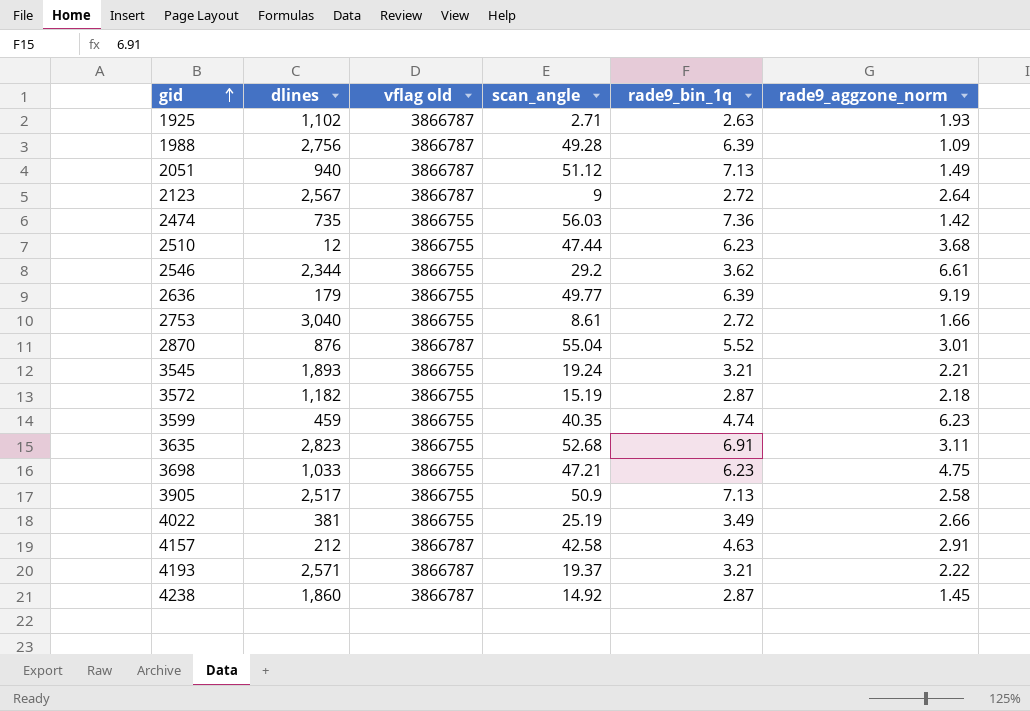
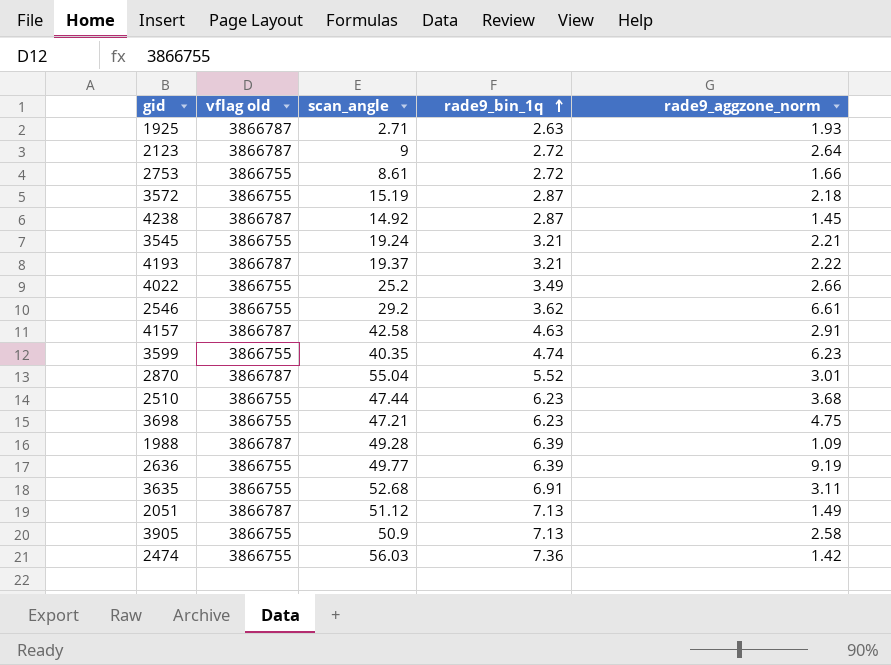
row order: gid ascending -> rade9_bin_1q ascending
column dlines | position: 2 -> none
4022 | scan_angle: 25.19 -> 25.2

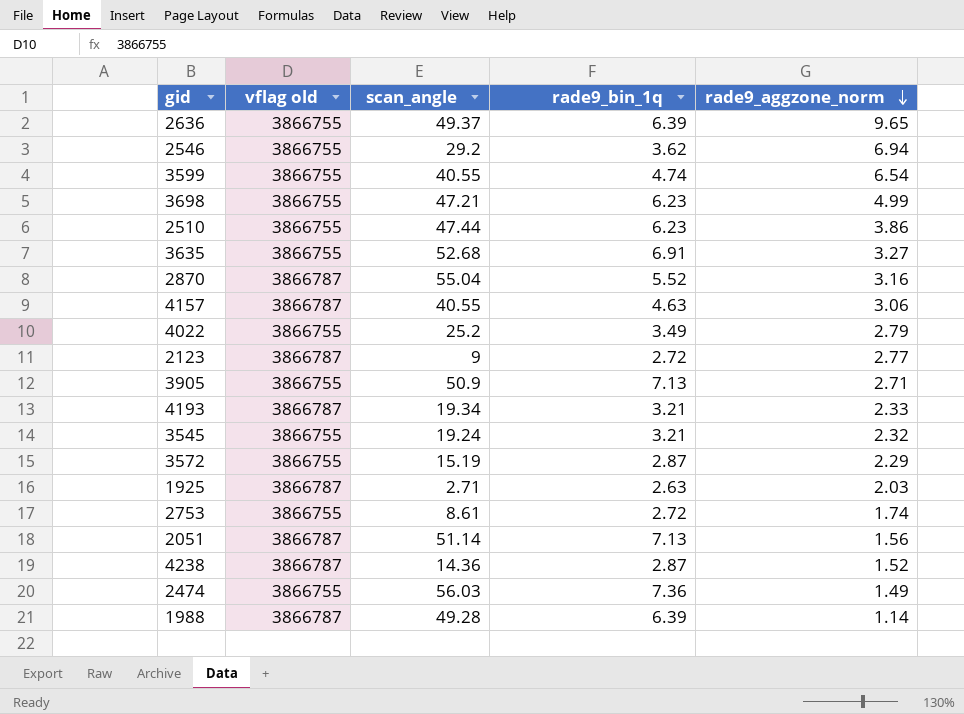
row order: rade9_bin_1q ascending -> rade9_aggzone_norm descending
2636 | scan_angle: 49.77 -> 49.37
2636 | rade9_aggzone_norm: 9.19 -> 9.65
2546 | rade9_aggzone_norm: 6.61 -> 6.94
3599 | scan_angle: 40.35 -> 40.55
3599 | rade9_aggzone_norm: 6.23 -> 6.54
3698 | rade9_aggzone_norm: 4.75 -> 4.99
2510 | rade9_aggzone_norm: 3.68 -> 3.86
3635 | rade9_aggzone_norm: 3.11 -> 3.27
2870 | rade9_aggzone_norm: 3.01 -> 3.16
4157 | scan_angle: 42.58 -> 40.55
4157 | rade9_aggzone_norm: 2.91 -> 3.06
4022 | rade9_aggzone_norm: 2.66 -> 2.79
2123 | rade9_aggzone_norm: 2.64 -> 2.77
3905 | rade9_aggzone_norm: 2.58 -> 2.71
4193 | scan_angle: 19.37 -> 19.34
4193 | rade9_aggzone_norm: 2.22 -> 2.33
3545 | rade9_aggzone_norm: 2.21 -> 2.32
3572 | rade9_aggzone_norm: 2.18 -> 2.29
1925 | rade9_aggzone_norm: 1.93 -> 2.03
2753 | rade9_aggzone_norm: 1.66 -> 1.74
2051 | scan_angle: 51.12 -> 51.14
2051 | rade9_aggzone_norm: 1.49 -> 1.56
4238 | scan_angle: 14.92 -> 14.36
4238 | rade9_aggzone_norm: 1.45 -> 1.52
2474 | rade9_aggzone_norm: 1.42 -> 1.49
1988 | rade9_aggzone_norm: 1.09 -> 1.14

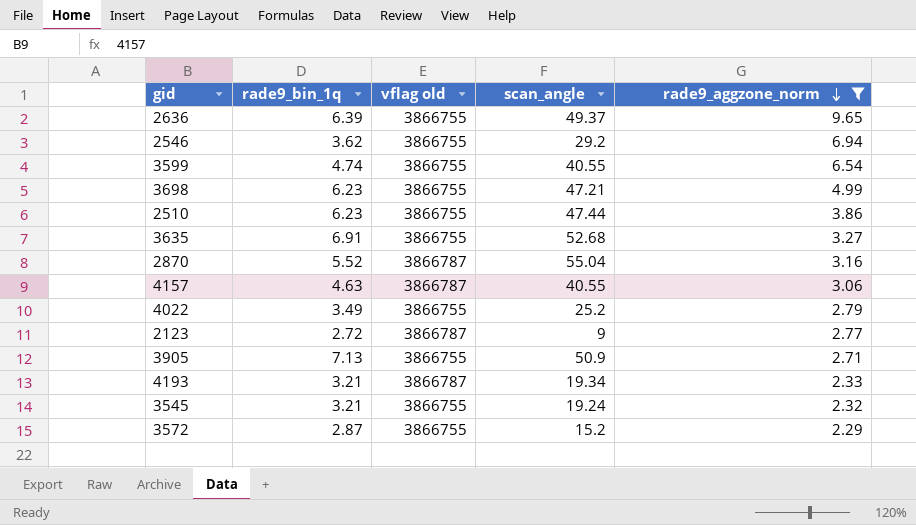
filter: none -> rade9_aggzone_norm >= 2.29
column rade9_bin_1q | position: 4 -> 2
3572 | scan_angle: 15.19 -> 15.2

